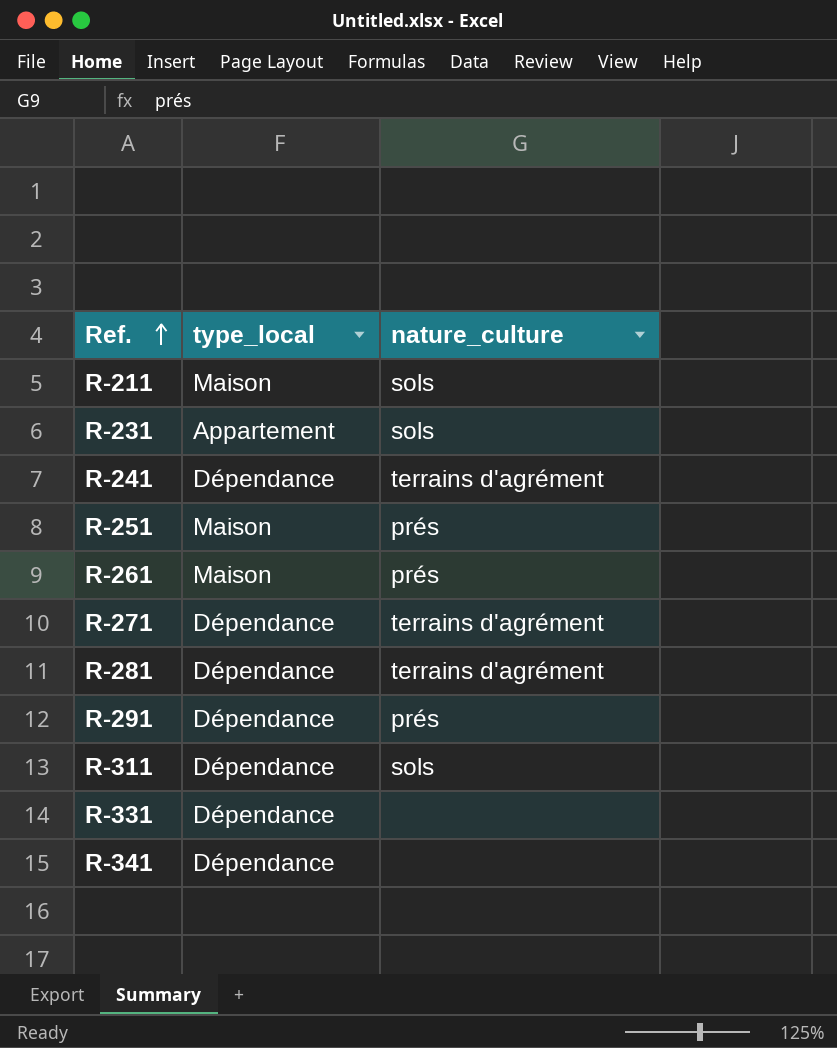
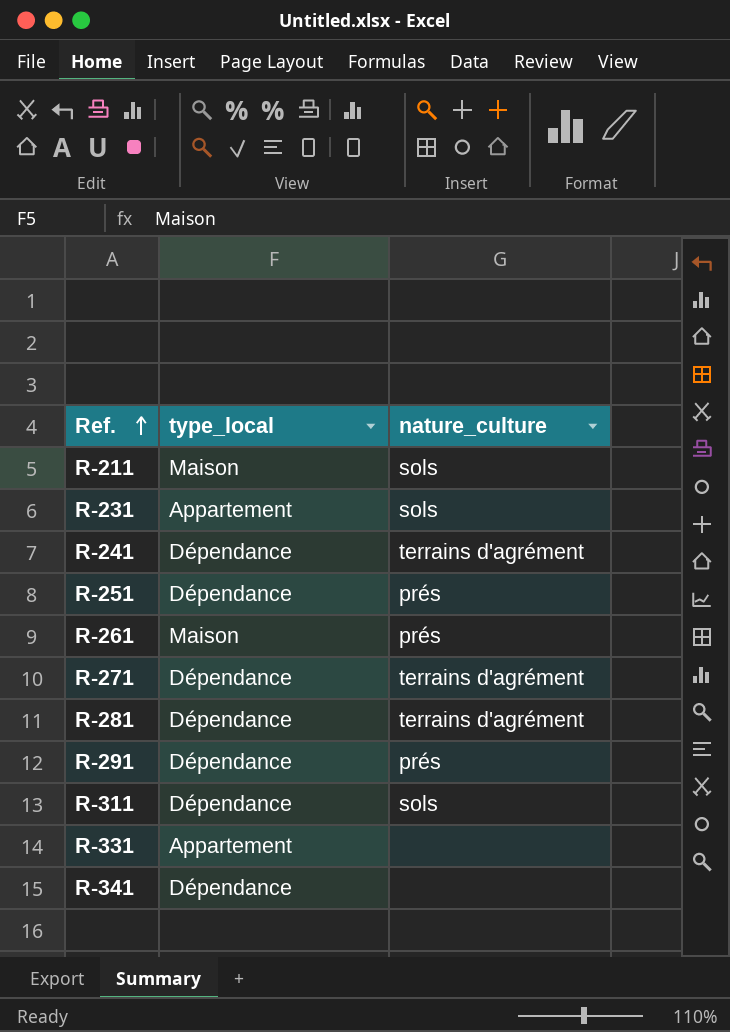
R-251 | type_local: Maison -> Dépendance
R-331 | type_local: Dépendance -> Appartement

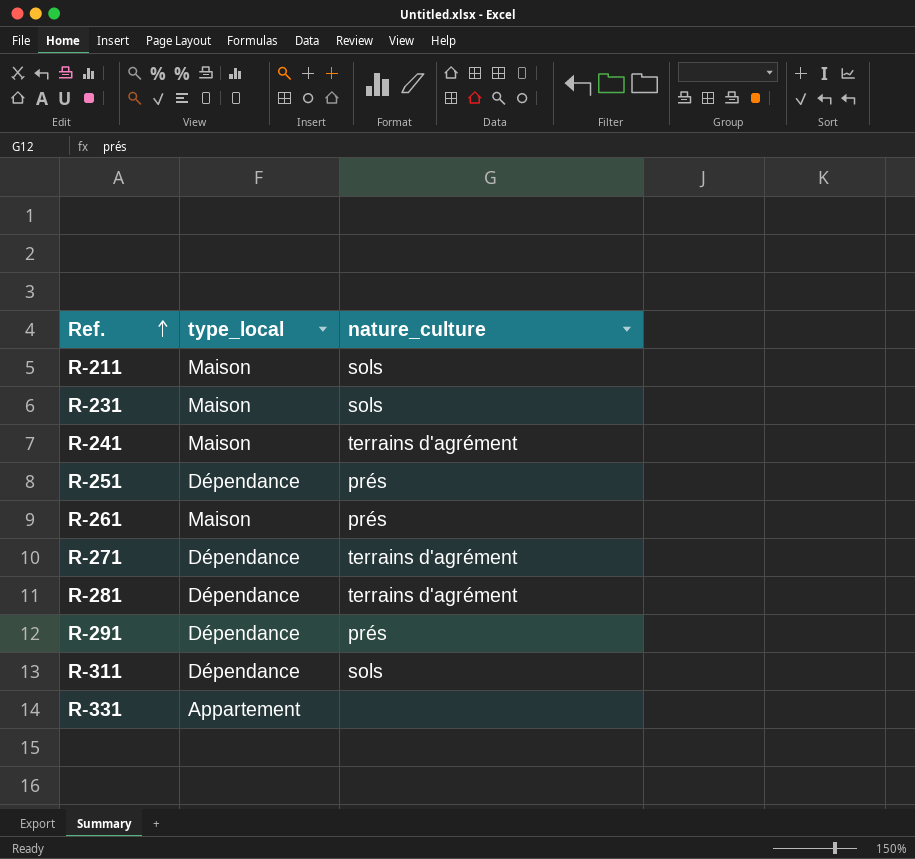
row R-341: Dépendance | none -> none
R-231 | type_local: Appartement -> Maison
R-241 | type_local: Dépendance -> Maison

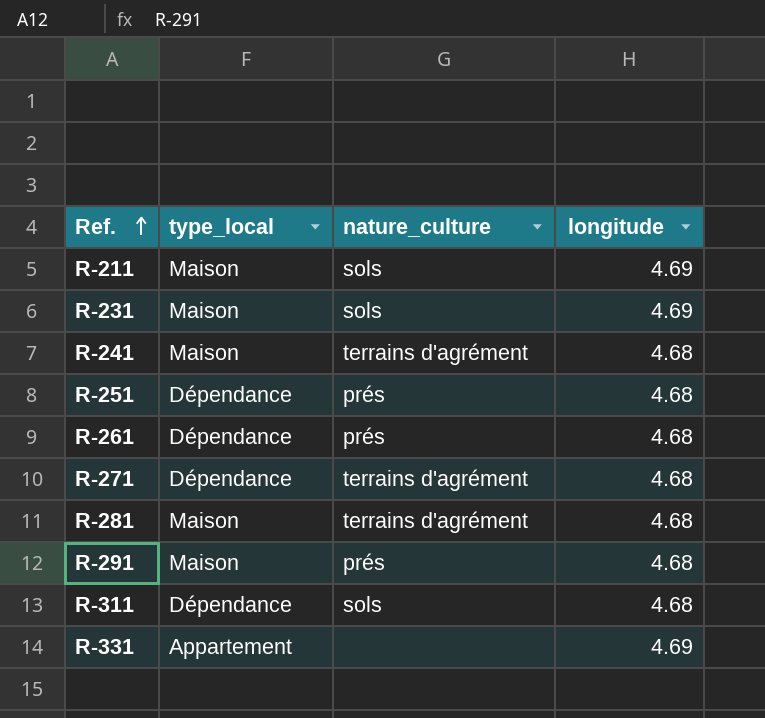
column longitude | position: none -> 4
R-261 | type_local: Maison -> Dépendance
R-281 | type_local: Dépendance -> Maison
R-291 | type_local: Dépendance -> Maison

